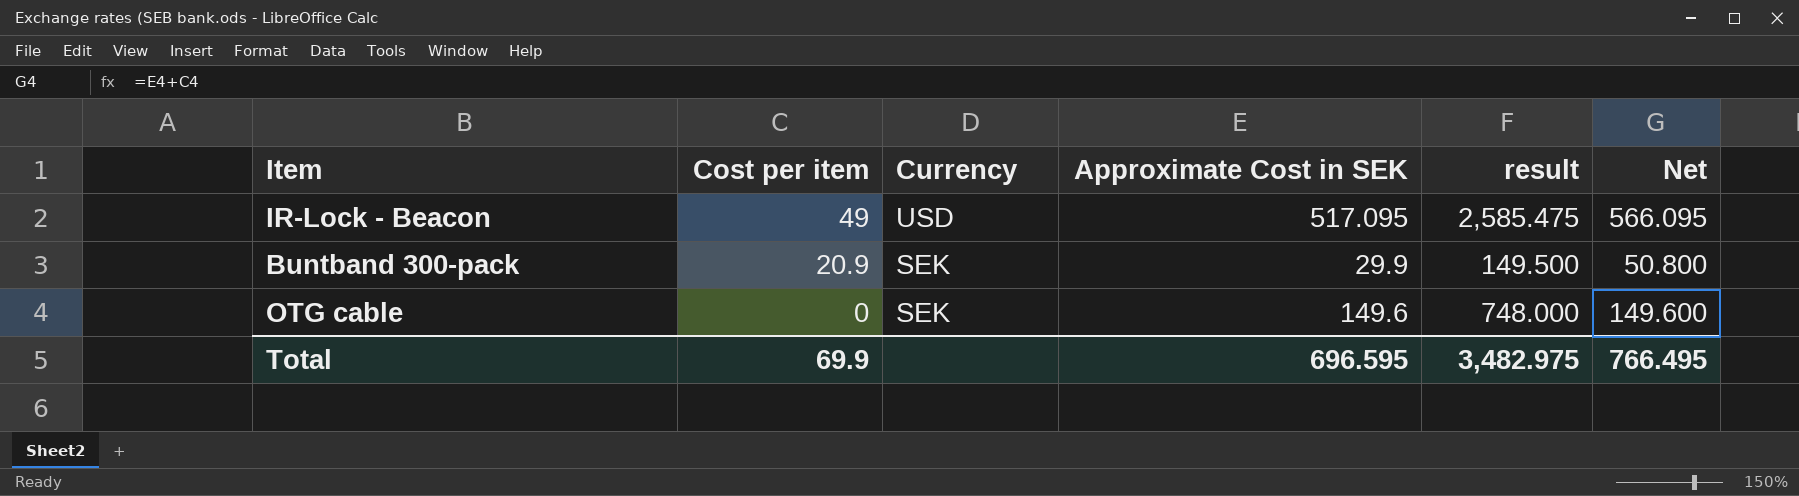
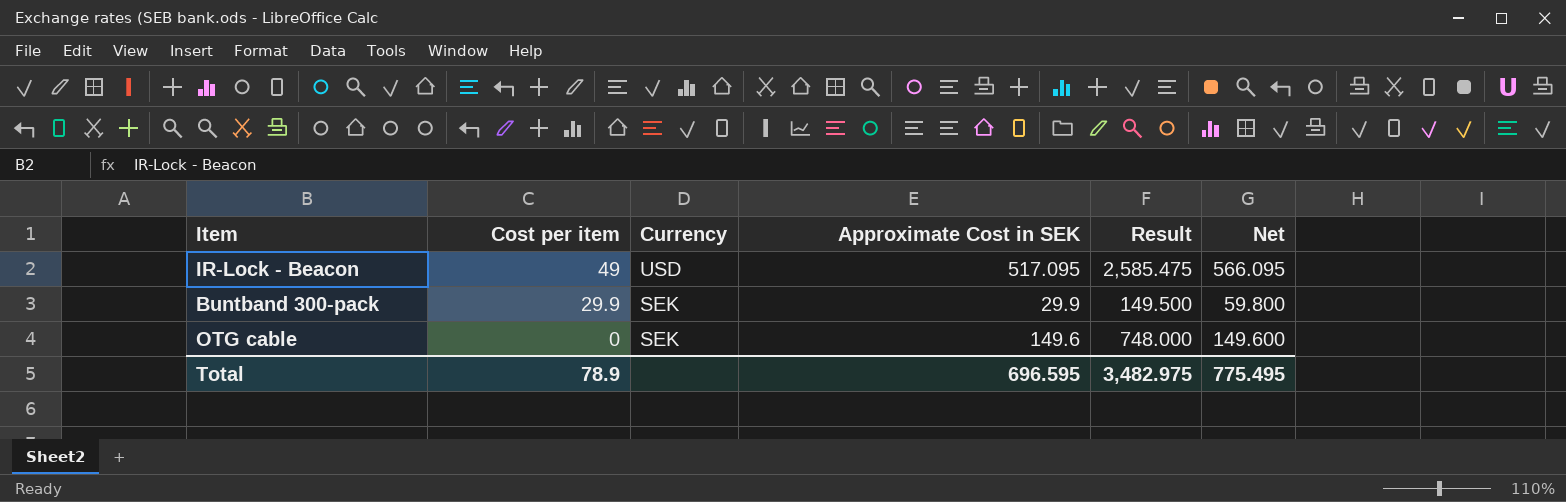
column name: result -> Result
Buntband 300-pack | Cost per item: 20.9 -> 29.9
Buntband 300-pack | Net: 50.800 -> 59.800
Total | Cost per item: 69.9 -> 78.9
Total | Net: 766.495 -> 775.495

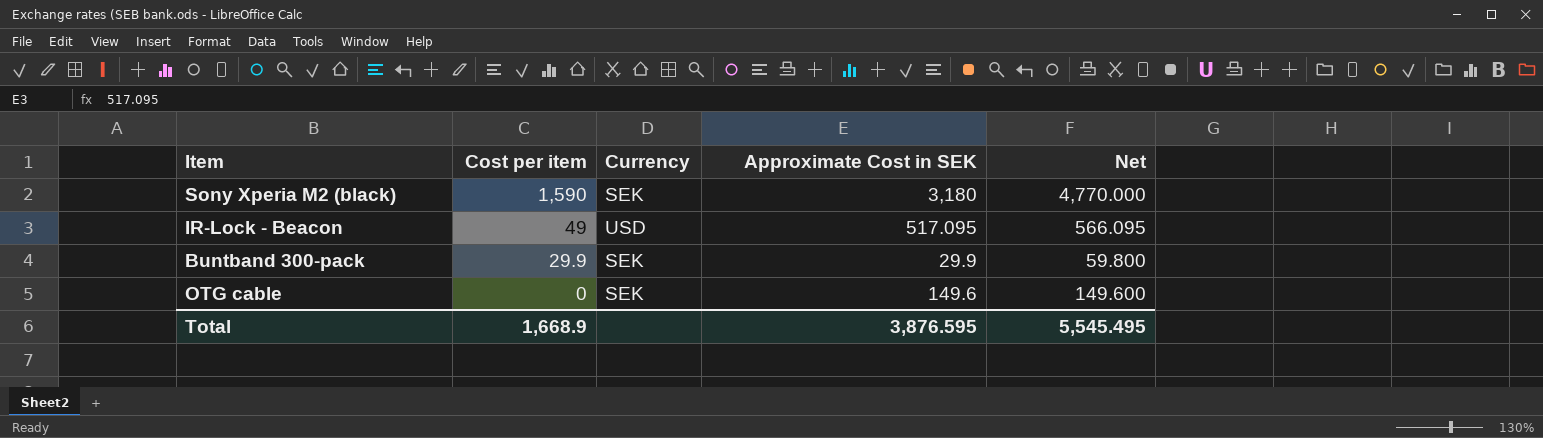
column Result | formula: [Approximate Cost in SEK] * 5 -> none
row Sony Xperia M2 (black): none -> 1,590 | SEK | 3,180 | 4,770.000
Total | Cost per item: 78.9 -> 1,668.9
Total | Approximate Cost in SEK: 696.595 -> 3,876.595
Total | Net: 775.495 -> 5,545.495

